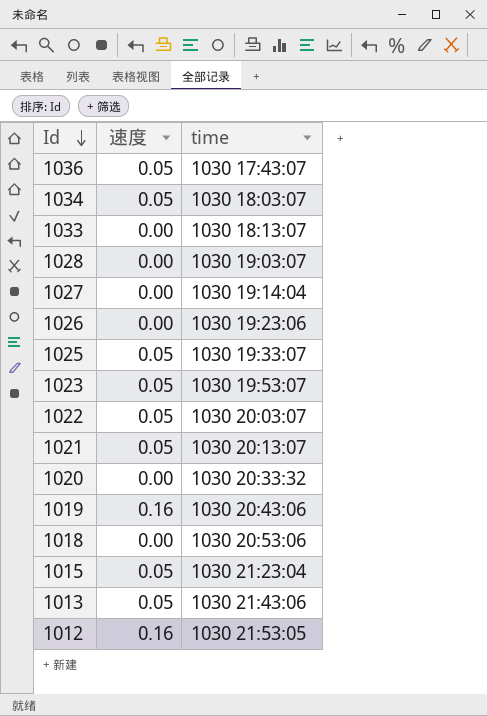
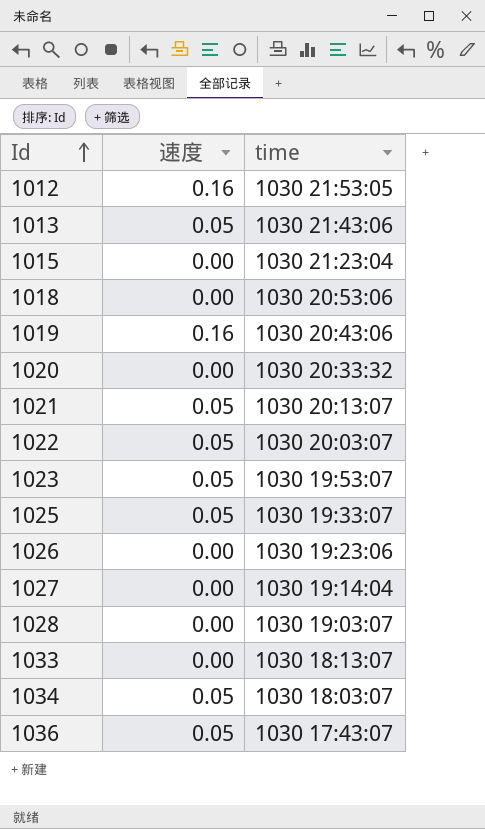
row order: Id descending -> Id ascending
1015 | 速度: 0.05 -> 0.00

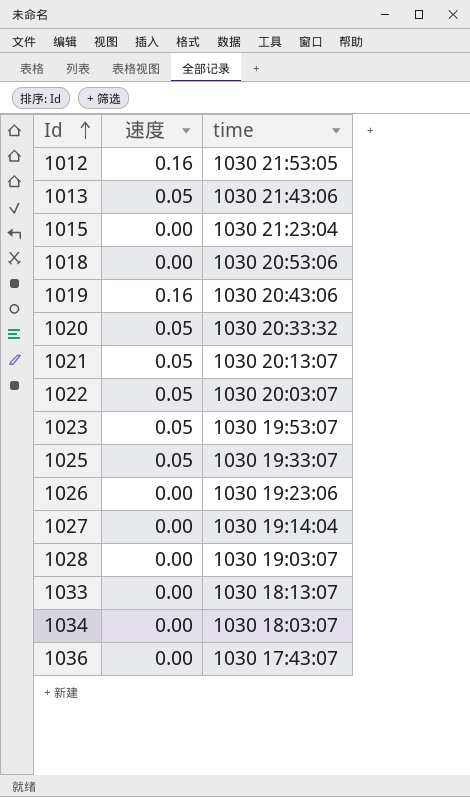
1020 | 速度: 0.00 -> 0.05
1034 | 速度: 0.05 -> 0.00
1036 | 速度: 0.05 -> 0.00

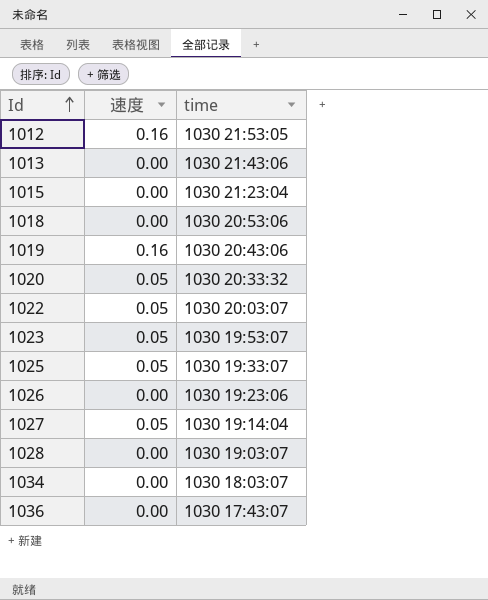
row 1021: 0.05 | 1030 20:13:07 -> none
row 1033: 0.00 | 1030 18:13:07 -> none
1013 | 速度: 0.05 -> 0.00
1027 | 速度: 0.00 -> 0.05

